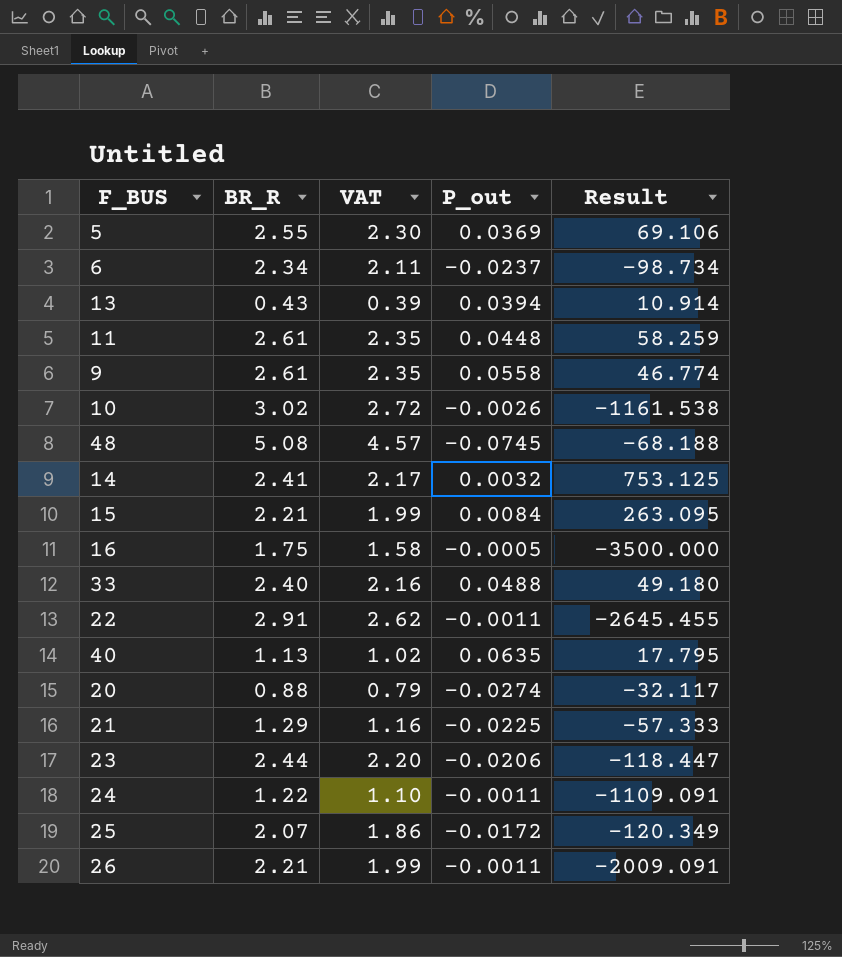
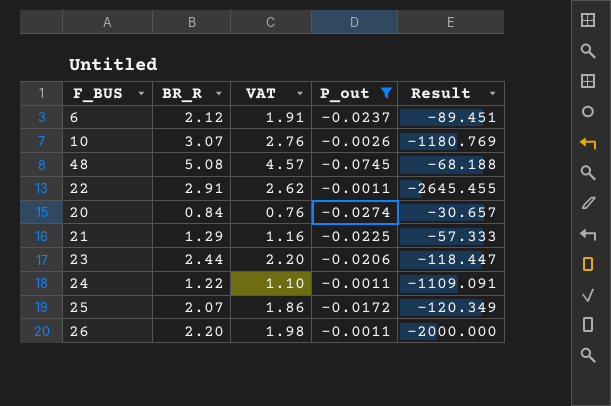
filter: none -> P_out <= -0.0011
6 | BR_R: 2.34 -> 2.12
6 | VAT: 2.11 -> 1.91
6 | Result: -98.734 -> -89.451
10 | BR_R: 3.02 -> 3.07
10 | VAT: 2.72 -> 2.76
10 | Result: -1161.538 -> -1180.769
20 | BR_R: 0.88 -> 0.84
20 | VAT: 0.79 -> 0.76
20 | Result: -32.117 -> -30.657
26 | BR_R: 2.21 -> 2.20
26 | VAT: 1.99 -> 1.98
26 | Result: -2009.091 -> -2000.000

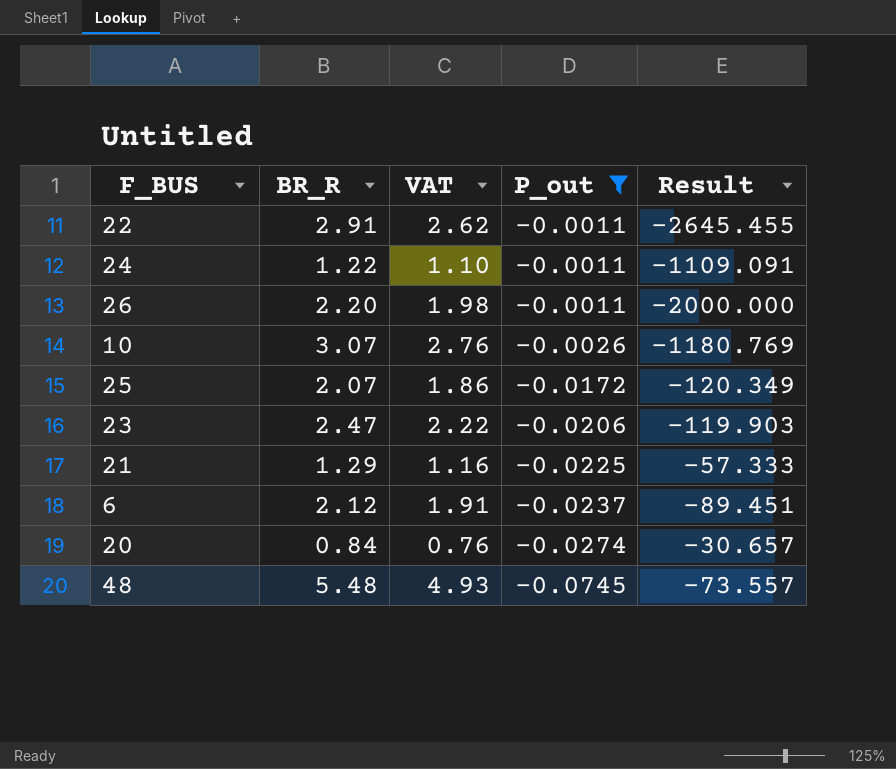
row order: none -> P_out descending
23 | BR_R: 2.44 -> 2.47
23 | VAT: 2.20 -> 2.22
23 | Result: -118.447 -> -119.903
48 | BR_R: 5.08 -> 5.48
48 | VAT: 4.57 -> 4.93
48 | Result: -68.188 -> -73.557

